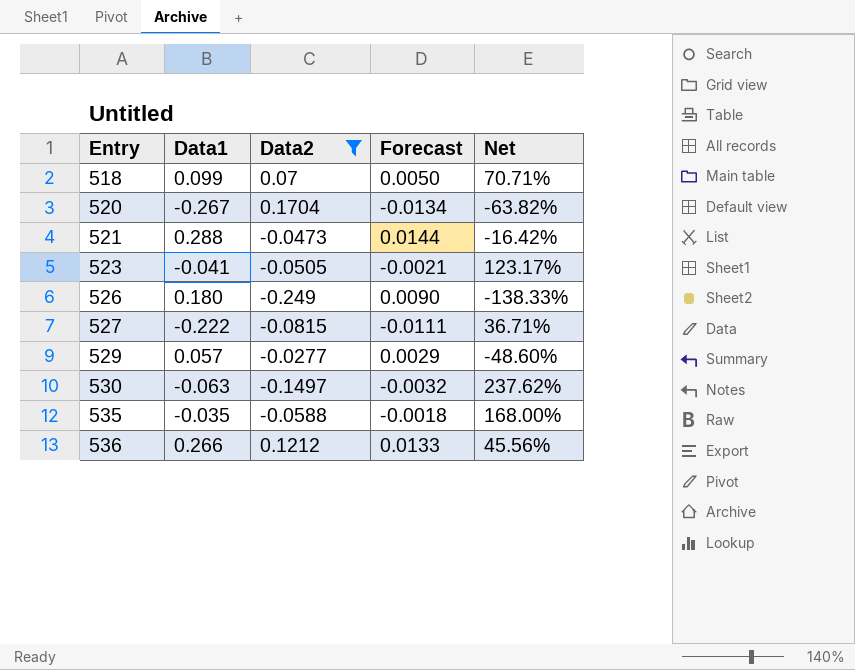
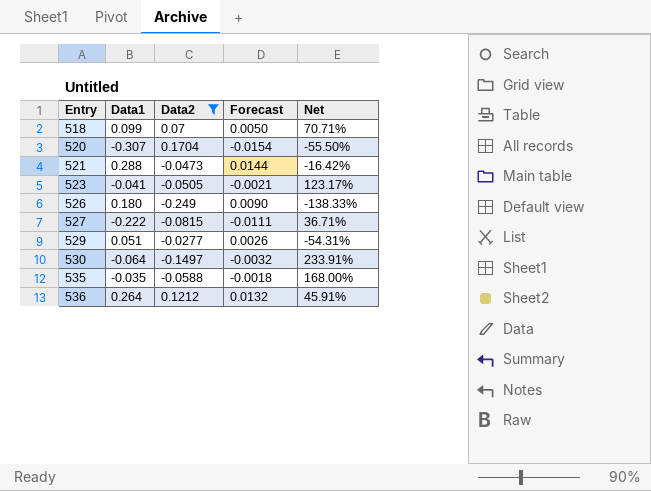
520 | Data1: -0.267 -> -0.307
520 | Forecast: -0.0134 -> -0.0154
520 | Net: -63.82% -> -55.50%
529 | Data1: 0.057 -> 0.051
529 | Forecast: 0.0029 -> 0.0026
529 | Net: -48.60% -> -54.31%
530 | Data1: -0.063 -> -0.064
530 | Net: 237.62% -> 233.91%
536 | Data1: 0.266 -> 0.264
536 | Forecast: 0.0133 -> 0.0132
536 | Net: 45.56% -> 45.91%

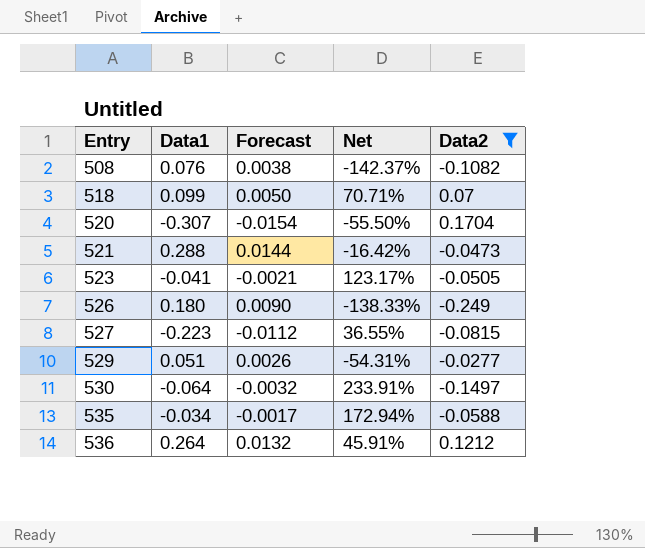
column Data2 | position: 3 -> 5
row 508: none -> 0.076 | 0.0038 | -142.37% | -0.1082
527 | Data1: -0.222 -> -0.223
527 | Forecast: -0.0111 -> -0.0112
527 | Net: 36.71% -> 36.55%
535 | Data1: -0.035 -> -0.034
535 | Forecast: -0.0018 -> -0.0017
535 | Net: 168.00% -> 172.94%

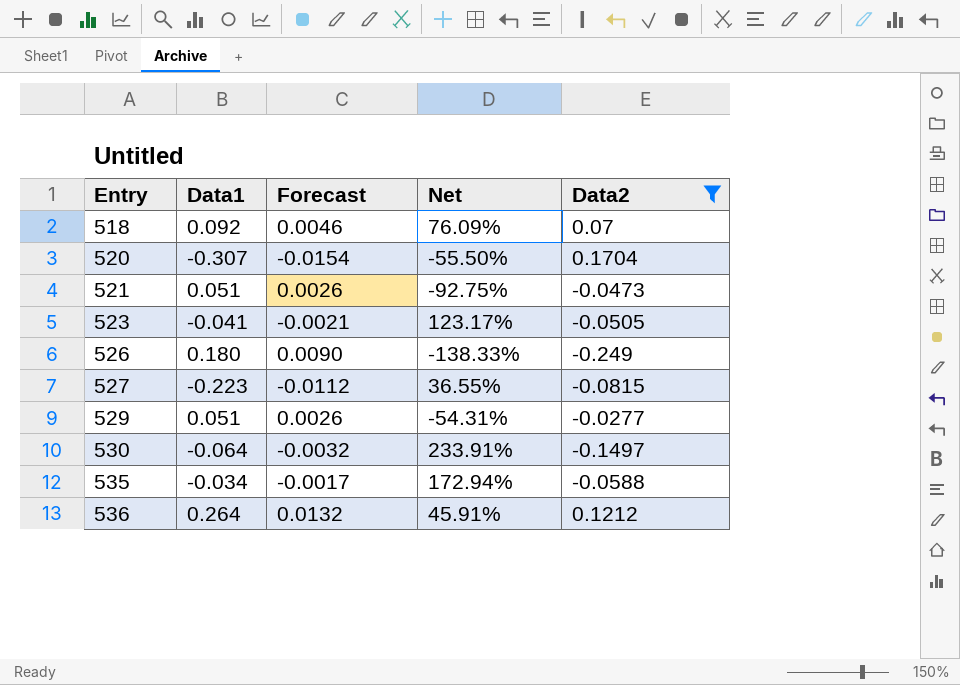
row 508: 0.076 | 0.0038 | -142.37% | -0.1082 -> none
518 | Data1: 0.099 -> 0.092
518 | Forecast: 0.0050 -> 0.0046
518 | Net: 70.71% -> 76.09%
521 | Data1: 0.288 -> 0.051
521 | Forecast: 0.0144 -> 0.0026
521 | Net: -16.42% -> -92.75%

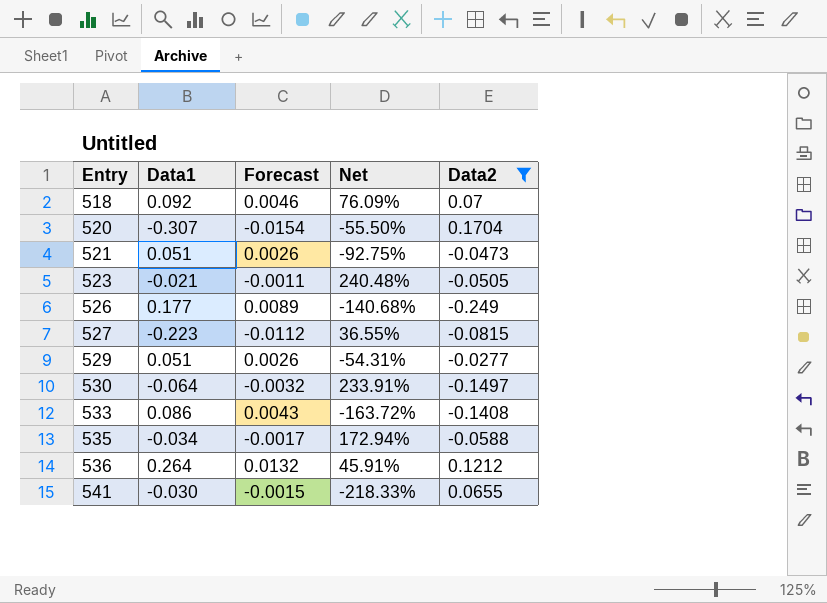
523 | Data1: -0.041 -> -0.021
523 | Forecast: -0.0021 -> -0.0011
523 | Net: 123.17% -> 240.48%
526 | Data1: 0.180 -> 0.177
526 | Forecast: 0.0090 -> 0.0089
526 | Net: -138.33% -> -140.68%
row 533: none -> 0.086 | 0.0043 | -163.72% | -0.1408
row 541: none -> -0.030 | -0.0015 | -218.33% | 0.0655

